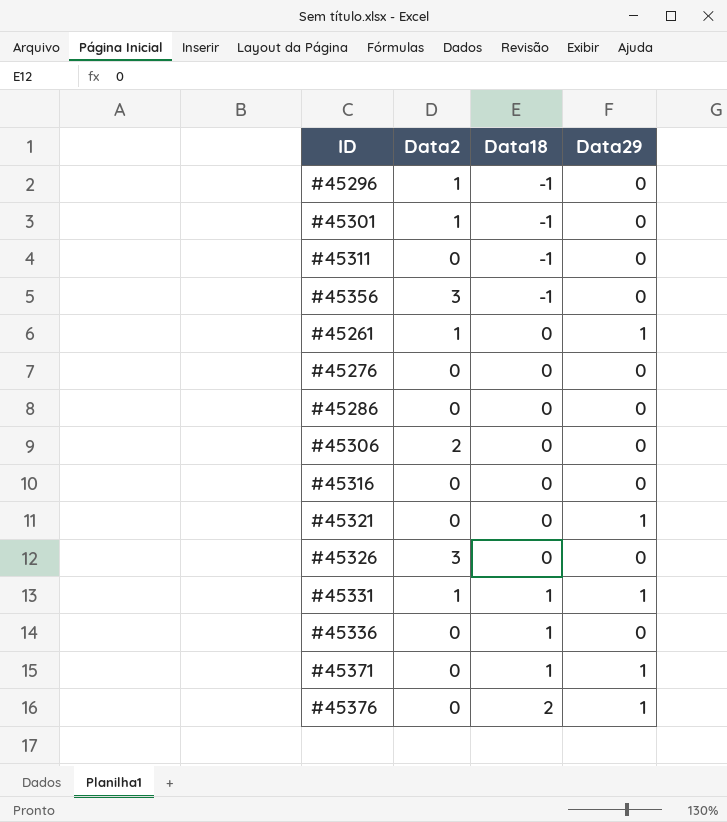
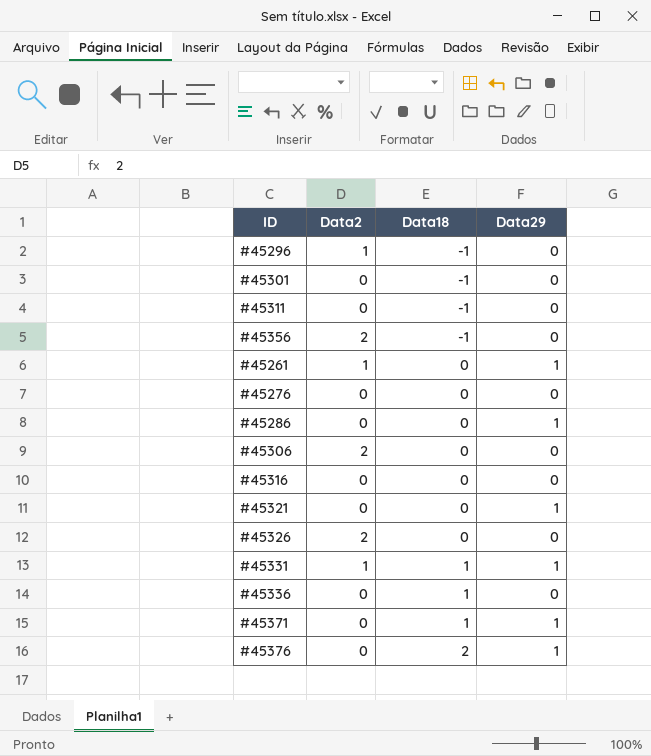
#45301 | Data2: 1 -> 0
#45356 | Data2: 3 -> 2
#45286 | Data29: 0 -> 1
#45326 | Data2: 3 -> 2

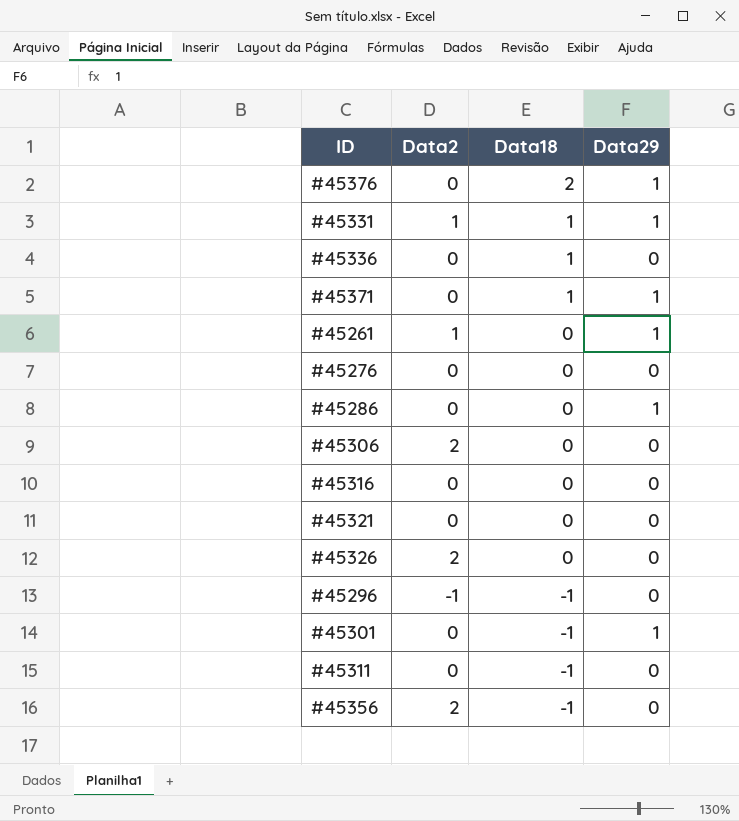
row order: Data18 ascending -> Data18 descending
#45321 | Data29: 1 -> 0
#45296 | Data2: 1 -> -1
#45301 | Data29: 0 -> 1

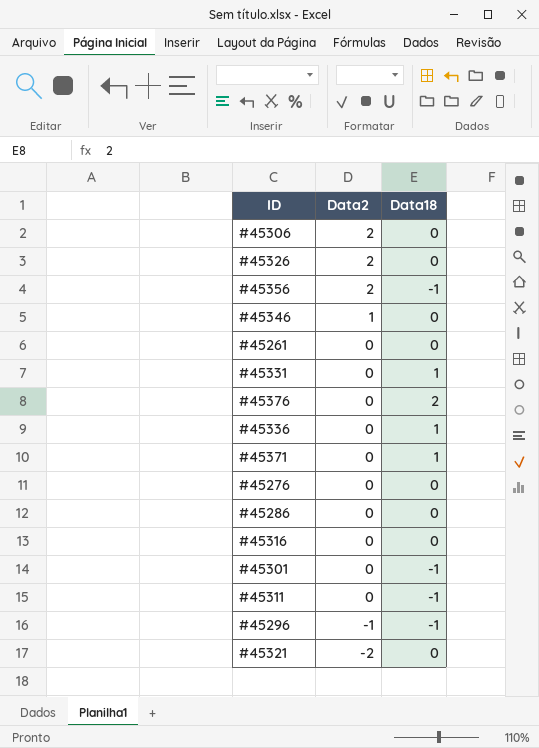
row order: Data18 descending -> Data2 descending
column Data29 | position: 4 -> none
row #45346: none -> 1 | 0
#45261 | Data2: 1 -> 0
#45331 | Data2: 1 -> 0
#45321 | Data2: 0 -> -2

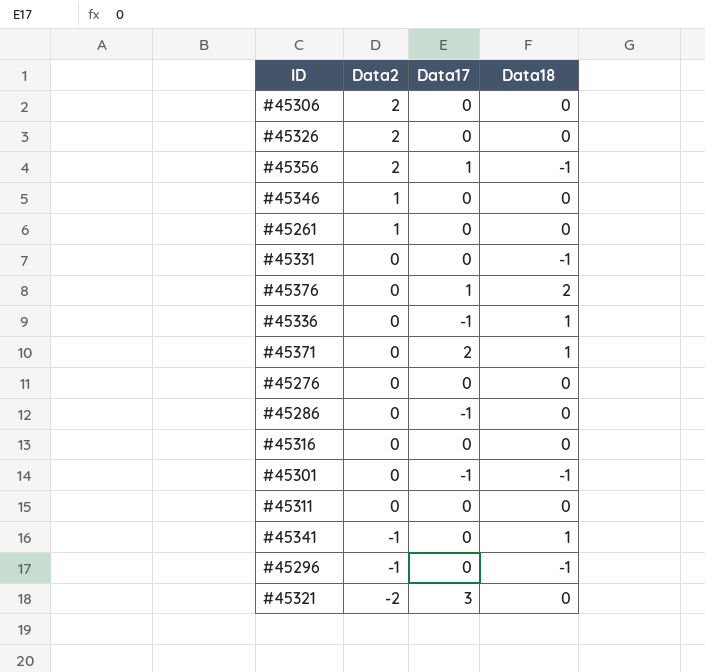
column Data17 | position: none -> 3
#45261 | Data2: 0 -> 1
#45331 | Data18: 1 -> -1
#45311 | Data18: -1 -> 0
row #45341: none -> -1 | 0 | 1

